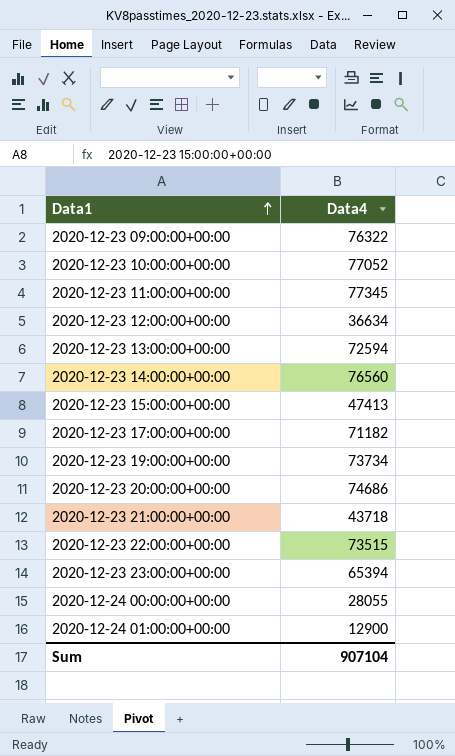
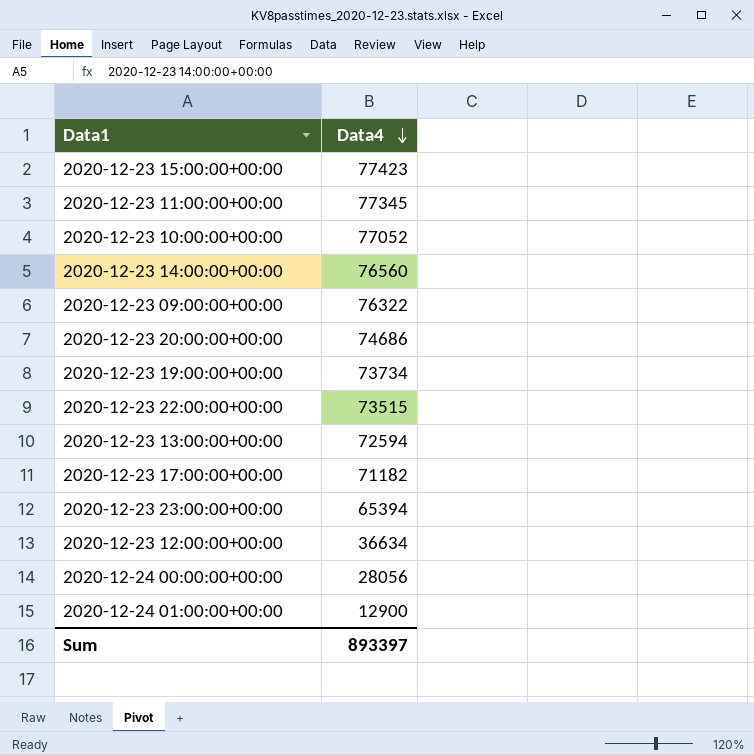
row order: Data1 ascending -> Data4 descending
row 2020-12-23 21:00:00+00:00: 43718 -> none
2020-12-23 15:00:00+00:00 | Data4: 47413 -> 77423
2020-12-24 00:00:00+00:00 | Data4: 28055 -> 28056
Sum | Data4: 907104 -> 893397

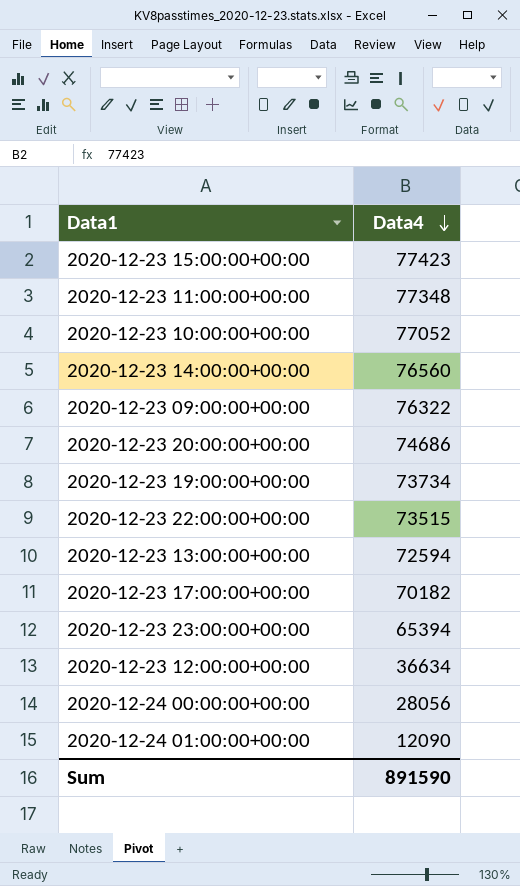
2020-12-23 11:00:00+00:00 | Data4: 77345 -> 77348
2020-12-23 17:00:00+00:00 | Data4: 71182 -> 70182
2020-12-24 01:00:00+00:00 | Data4: 12900 -> 12090
Sum | Data4: 893397 -> 891590

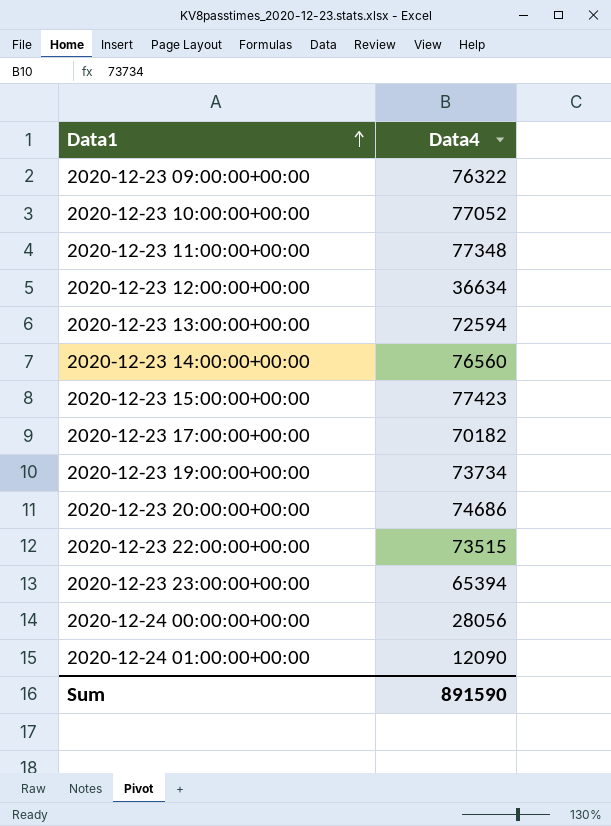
row order: Data4 descending -> Data1 ascending

